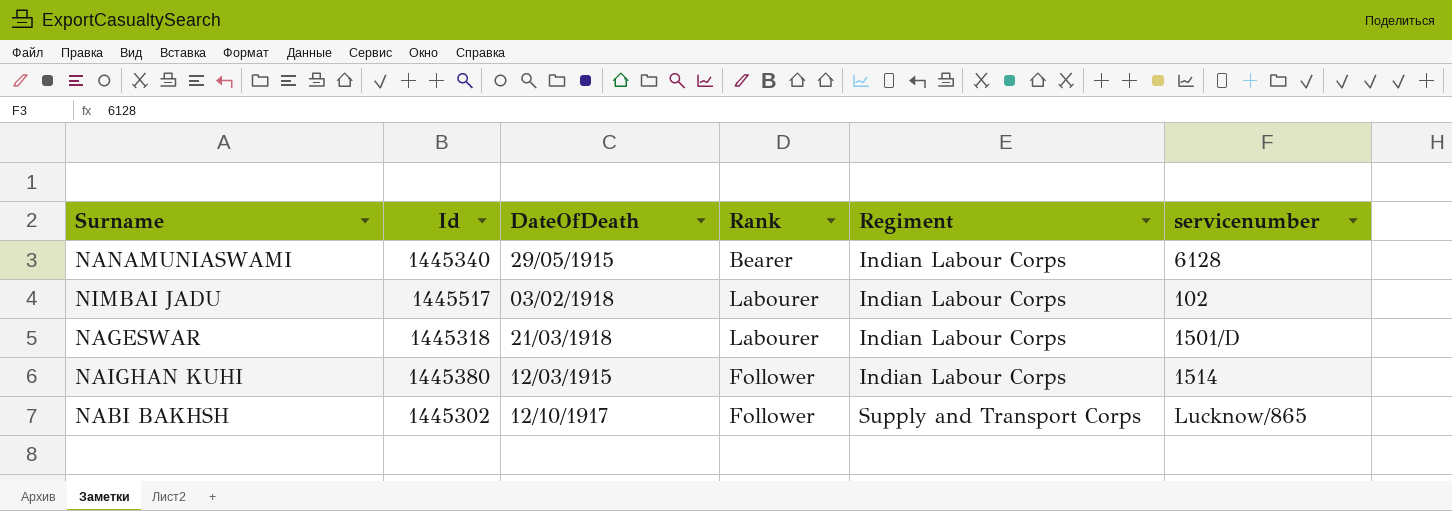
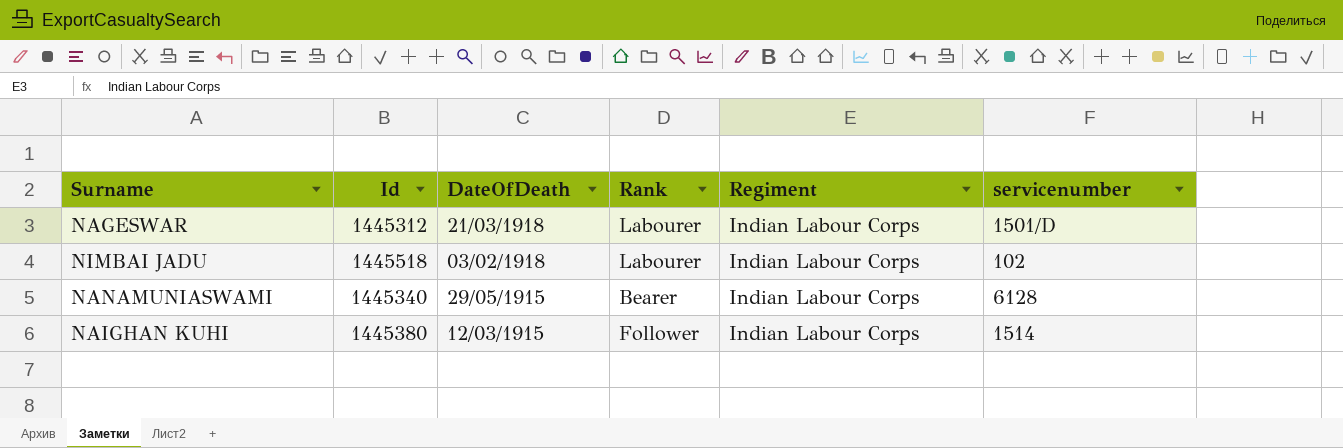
row order: Regiment ascending -> DateOfDeath descending
row NABI BAKHSH: 1445302 | 12/10/1917 | Follower | Supply and Transport Corps | Lucknow/865 -> none
NAGESWAR | Id: 1445318 -> 1445312
NIMBAI JADU | Id: 1445517 -> 1445518

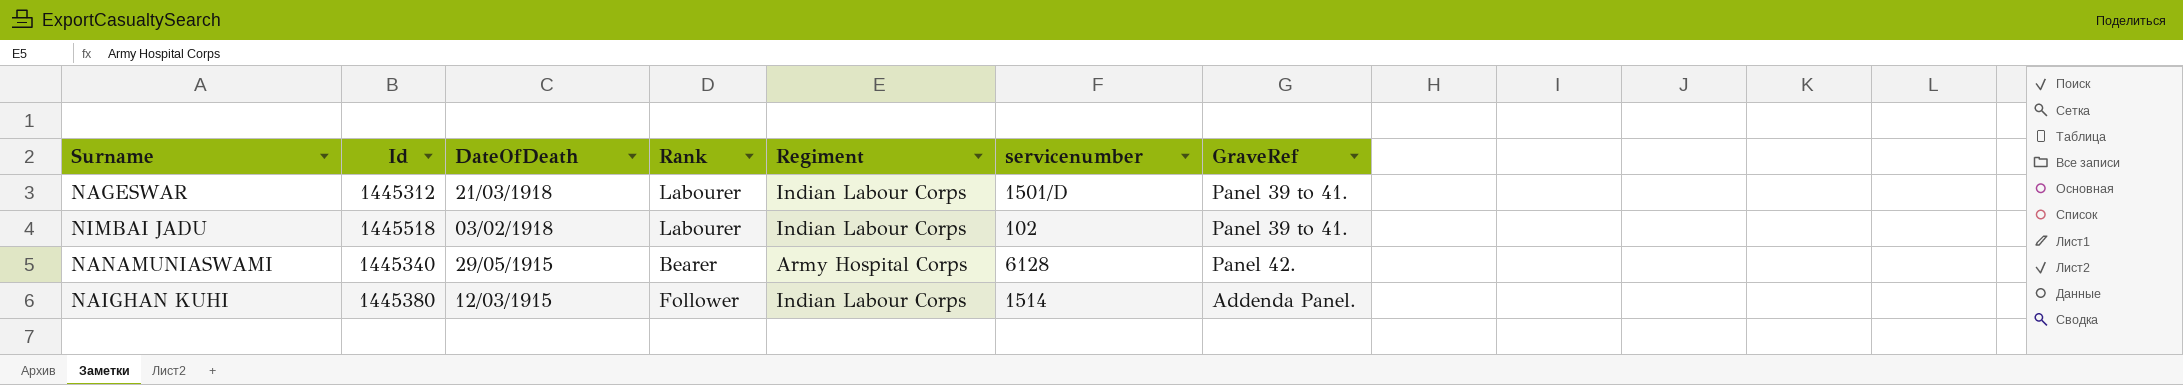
column GraveRef | position: none -> 7
NANAMUNIASWAMI | Regiment: Indian Labour Corps -> Army Hospital Corps

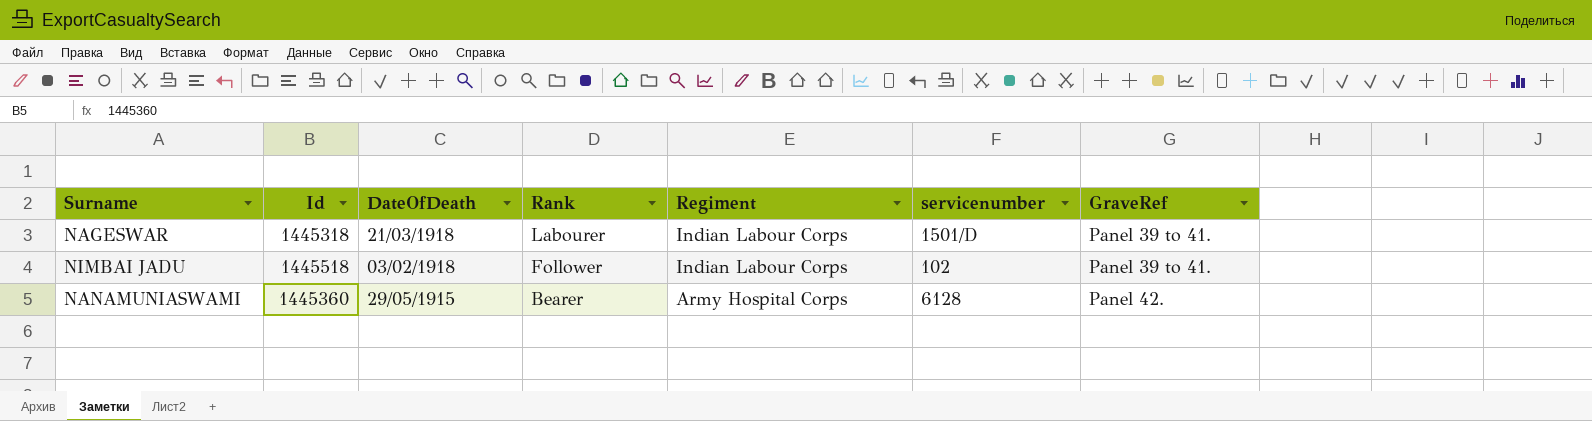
row NAIGHAN KUHI: 1445380 | 12/03/1915 | Follower | Indian Labour Corps | 1514 | Addenda Panel. -> none
NAGESWAR | Id: 1445312 -> 1445318
NIMBAI JADU | Rank: Labourer -> Follower
NANAMUNIASWAMI | Id: 1445340 -> 1445360

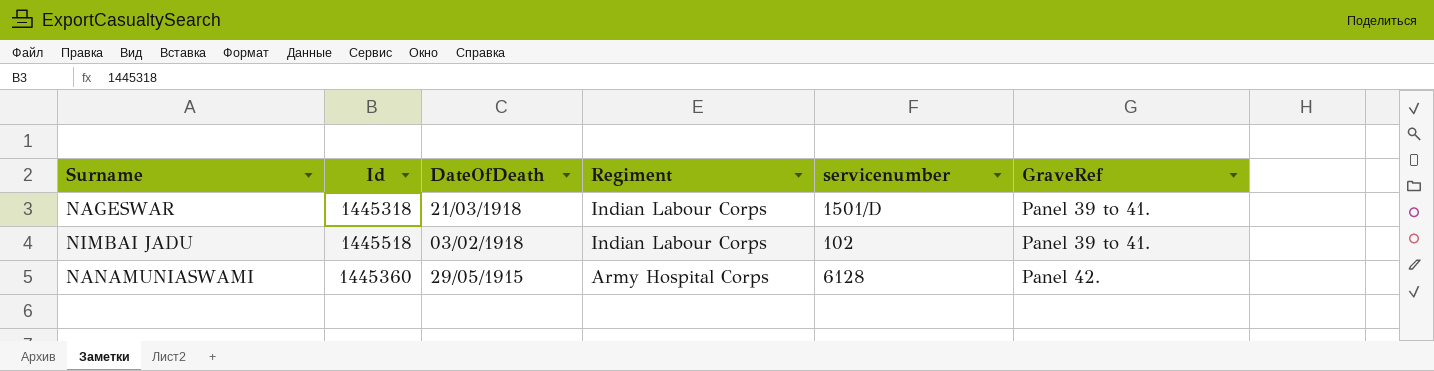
column Rank | position: 4 -> none

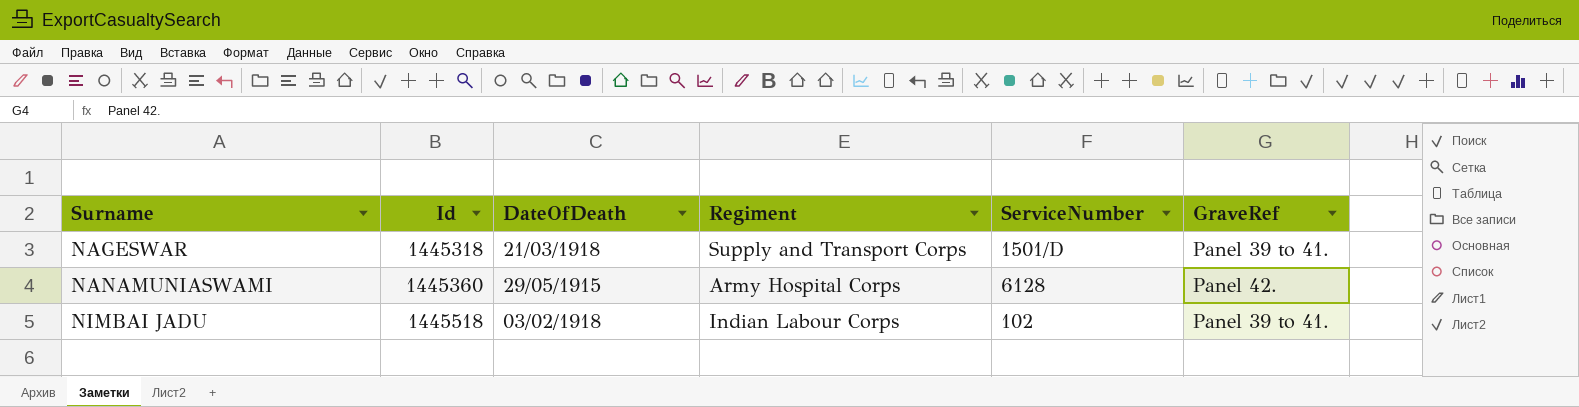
row order: DateOfDeath descending -> Surname ascending
column name: servicenumber -> ServiceNumber
NAGESWAR | Regiment: Indian Labour Corps -> Supply and Transport Corps

